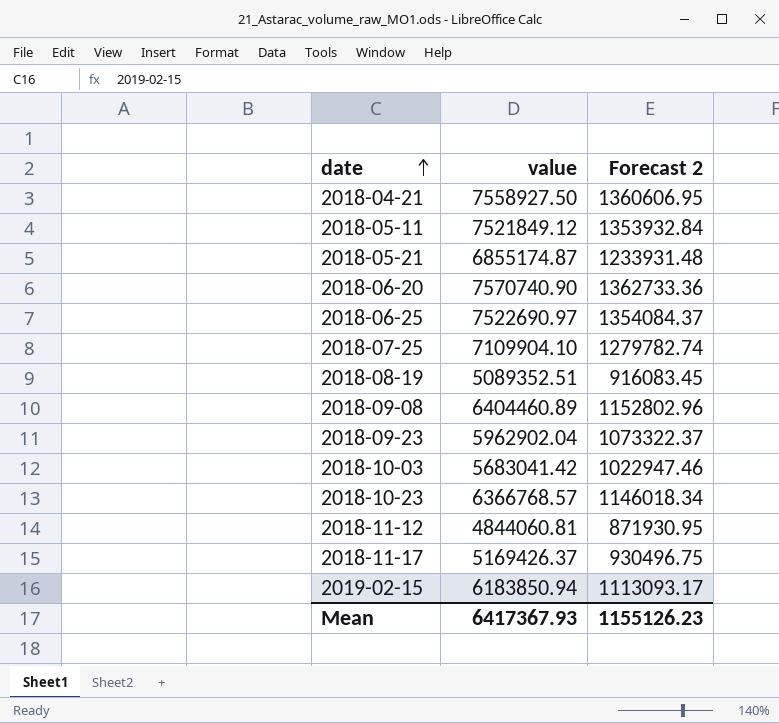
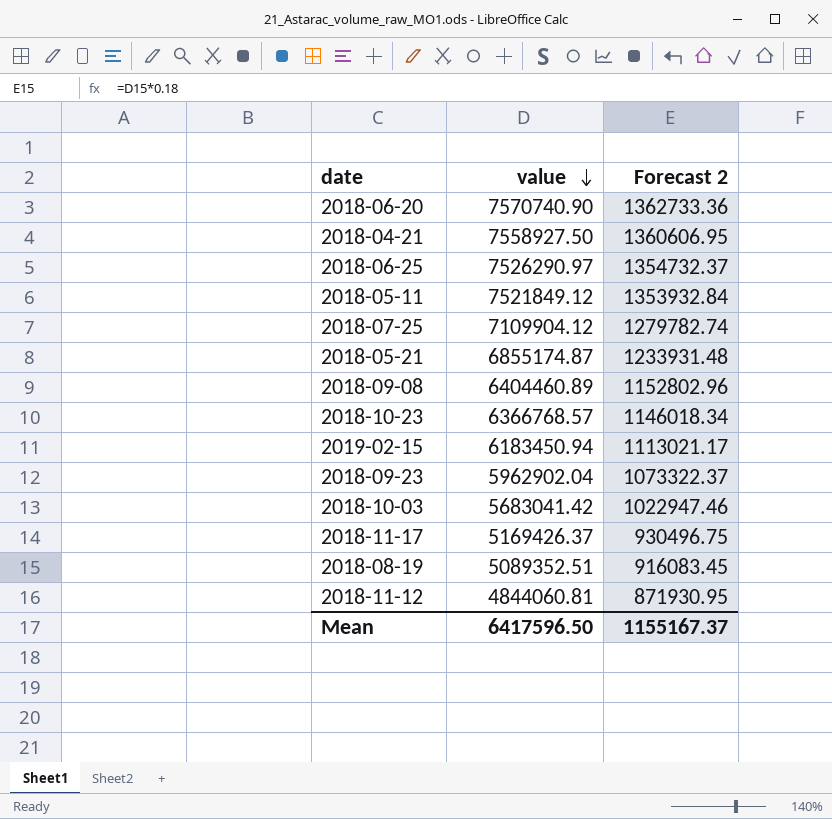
row order: date ascending -> value descending
2018-06-25 | value: 7522690.97 -> 7526290.97
2018-06-25 | Forecast 2: 1354084.37 -> 1354732.37
2018-07-25 | value: 7109904.10 -> 7109904.12
2019-02-15 | value: 6183850.94 -> 6183450.94
2019-02-15 | Forecast 2: 1113093.17 -> 1113021.17
Mean | value: 6417367.93 -> 6417596.50
Mean | Forecast 2: 1155126.23 -> 1155167.37

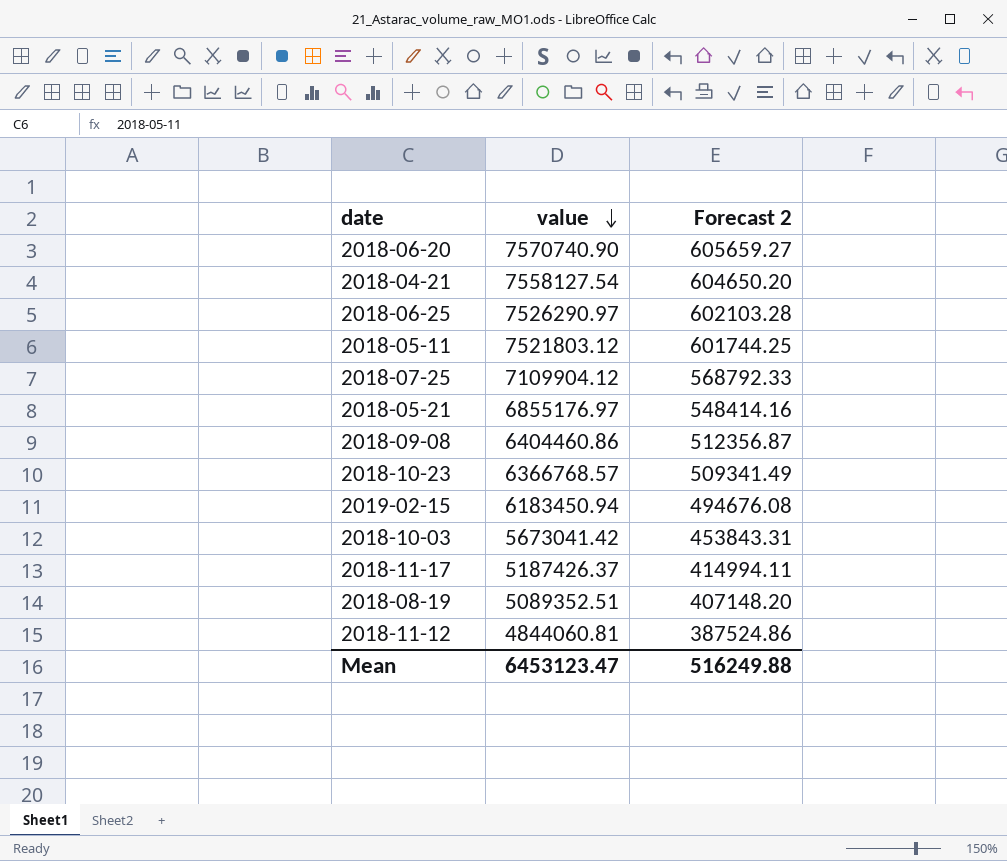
column Forecast 2 | formula: [value] * 0.18 -> [value] * 0.08
row 2018-09-23: 5962902.04 | 1073322.37 -> none
2018-04-21 | value: 7558927.50 -> 7558127.54
2018-05-11 | value: 7521849.12 -> 7521803.12
2018-05-21 | value: 6855174.87 -> 6855176.97
2018-09-08 | value: 6404460.89 -> 6404460.86
2018-10-03 | value: 5683041.42 -> 5673041.42
2018-11-17 | value: 5169426.37 -> 5187426.37
Mean | value: 6417596.50 -> 6453123.47
Mean | Forecast 2: 1155167.37 -> 516249.88

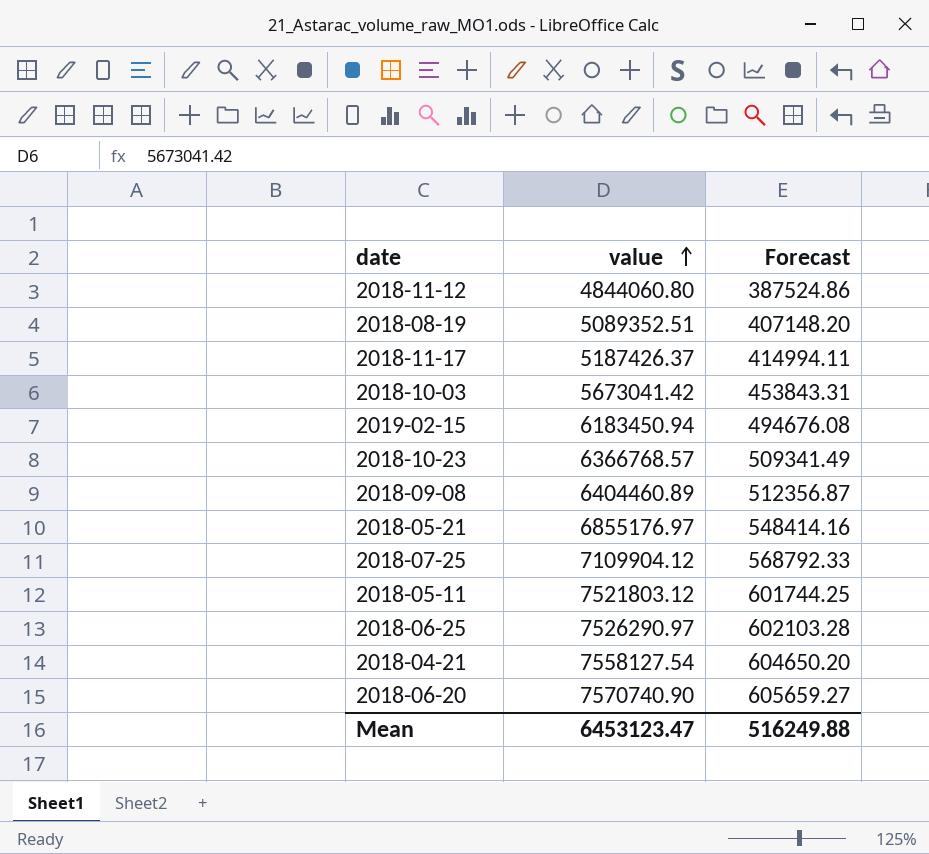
row order: value descending -> value ascending
column name: Forecast 2 -> Forecast
2018-11-12 | value: 4844060.81 -> 4844060.80
2018-09-08 | value: 6404460.86 -> 6404460.89

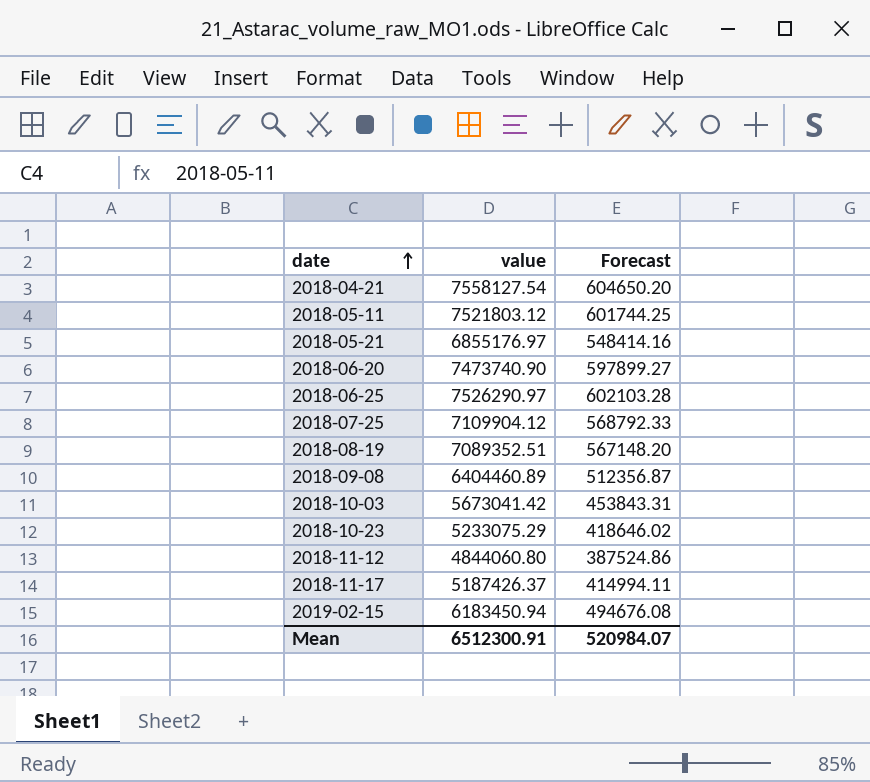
row order: value ascending -> date ascending
2018-06-20 | value: 7570740.90 -> 7473740.90
2018-06-20 | Forecast: 605659.27 -> 597899.27
2018-08-19 | value: 5089352.51 -> 7089352.51
2018-08-19 | Forecast: 407148.20 -> 567148.20
2018-10-23 | value: 6366768.57 -> 5233075.29
2018-10-23 | Forecast: 509341.49 -> 418646.02
Mean | value: 6453123.47 -> 6512300.91
Mean | Forecast: 516249.88 -> 520984.07

